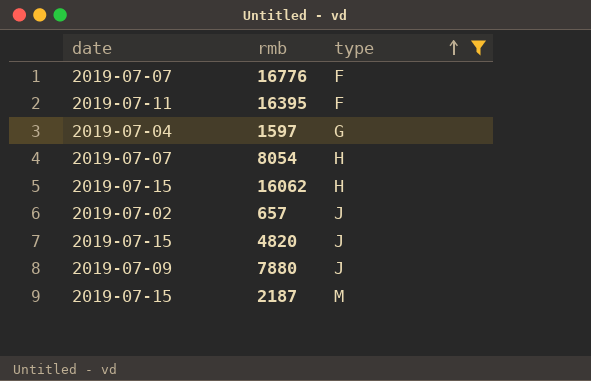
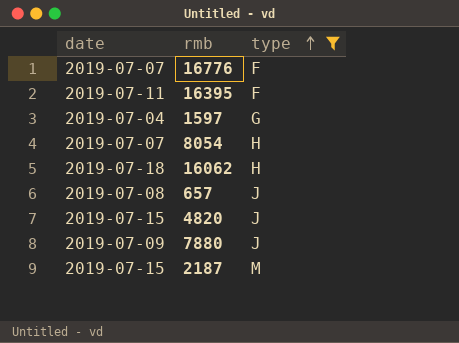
16062 | date: 2019-07-15 -> 2019-07-18
657 | date: 2019-07-02 -> 2019-07-08

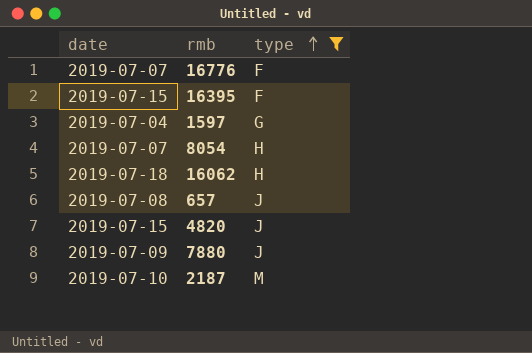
16395 | date: 2019-07-11 -> 2019-07-15
2187 | date: 2019-07-15 -> 2019-07-10

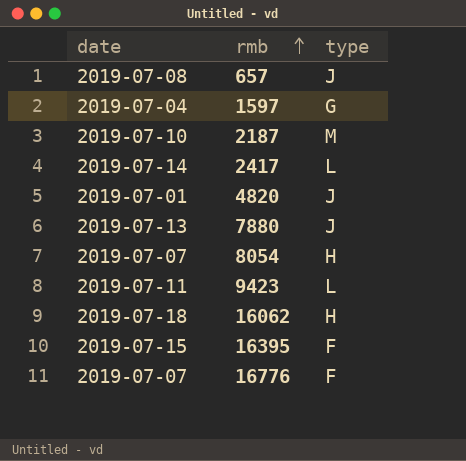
filter: type != L -> none
row order: type ascending -> rmb ascending
4820 | date: 2019-07-15 -> 2019-07-01
7880 | date: 2019-07-09 -> 2019-07-13

